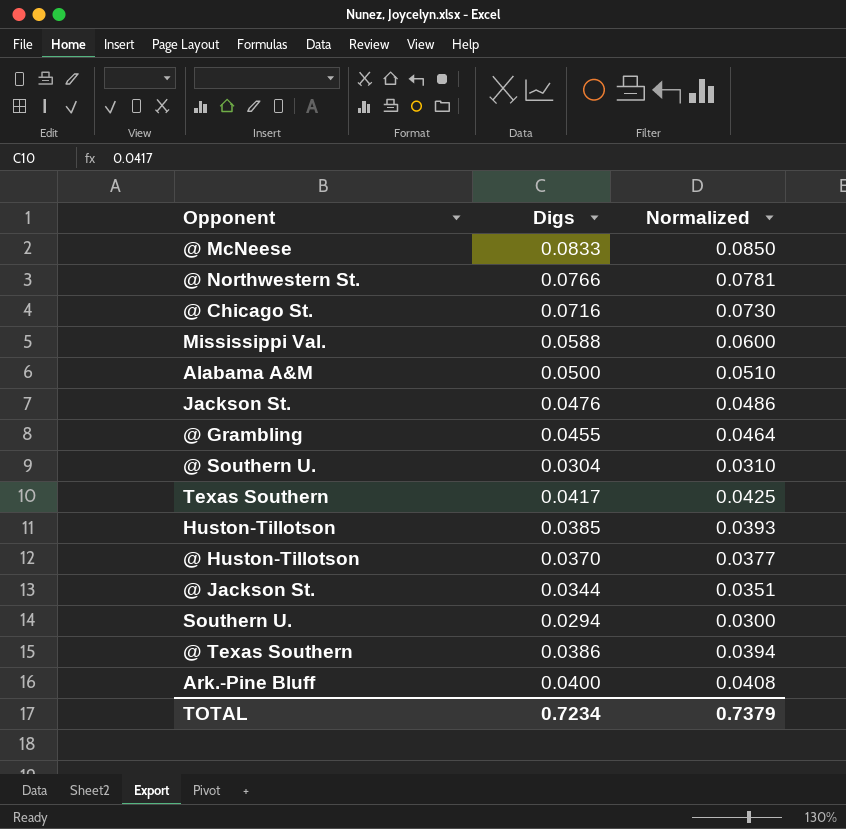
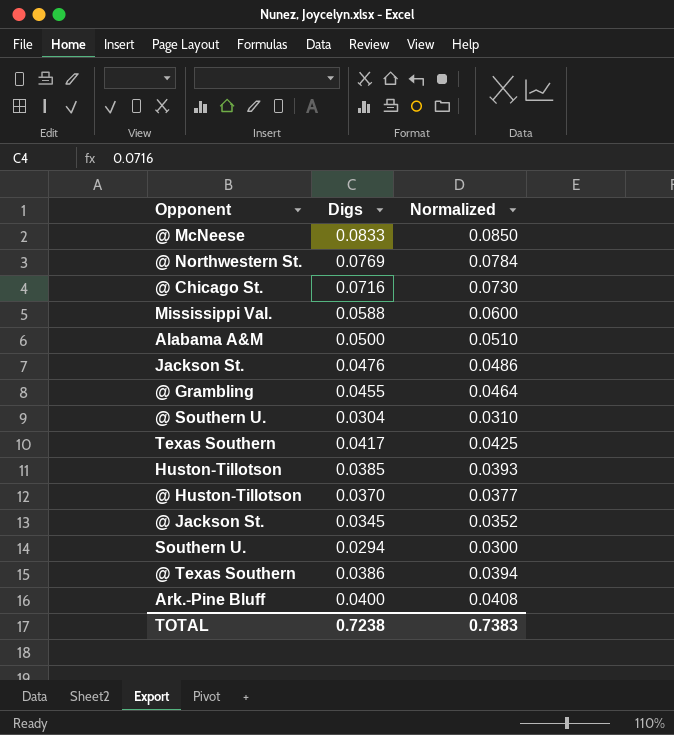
@ Northwestern St. | Digs: 0.0766 -> 0.0769
@ Northwestern St. | Normalized: 0.0781 -> 0.0784
@ Jackson St. | Digs: 0.0344 -> 0.0345
@ Jackson St. | Normalized: 0.0351 -> 0.0352
TOTAL | Digs: 0.7234 -> 0.7238
TOTAL | Normalized: 0.7379 -> 0.7383

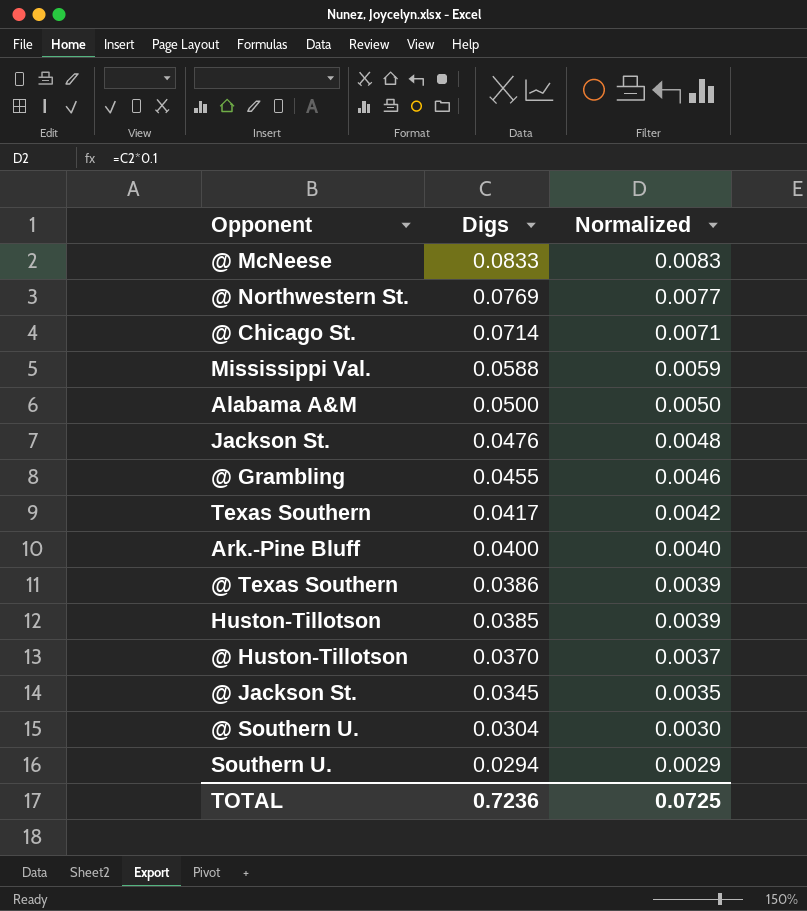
row order: none -> Digs descending
column Normalized | formula: [Digs] * 1.02 -> [Digs] * 0.1
@ Chicago St. | Digs: 0.0716 -> 0.0714
TOTAL | Digs: 0.7238 -> 0.7236
TOTAL | Normalized: 0.7383 -> 0.0725

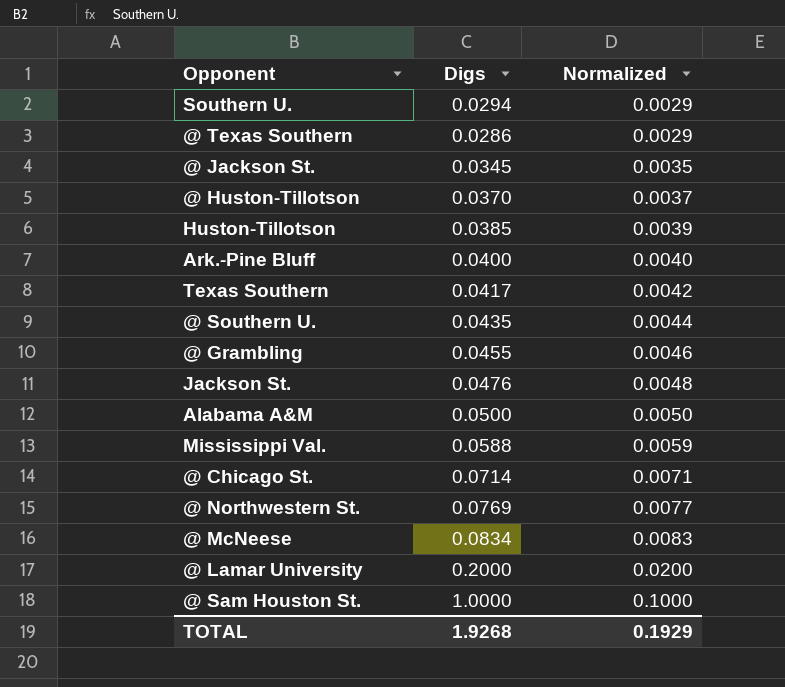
row order: Digs descending -> Normalized ascending
@ Texas Southern | Digs: 0.0386 -> 0.0286
@ Texas Southern | Normalized: 0.0039 -> 0.0029
@ Southern U. | Digs: 0.0304 -> 0.0435
@ Southern U. | Normalized: 0.0030 -> 0.0044
@ McNeese | Digs: 0.0833 -> 0.0834
row @ Lamar University: none -> 0.2000 | 0.0200
row @ Sam Houston St.: none -> 1.0000 | 0.1000
TOTAL | Digs: 0.7236 -> 1.9268
TOTAL | Normalized: 0.0725 -> 0.1929

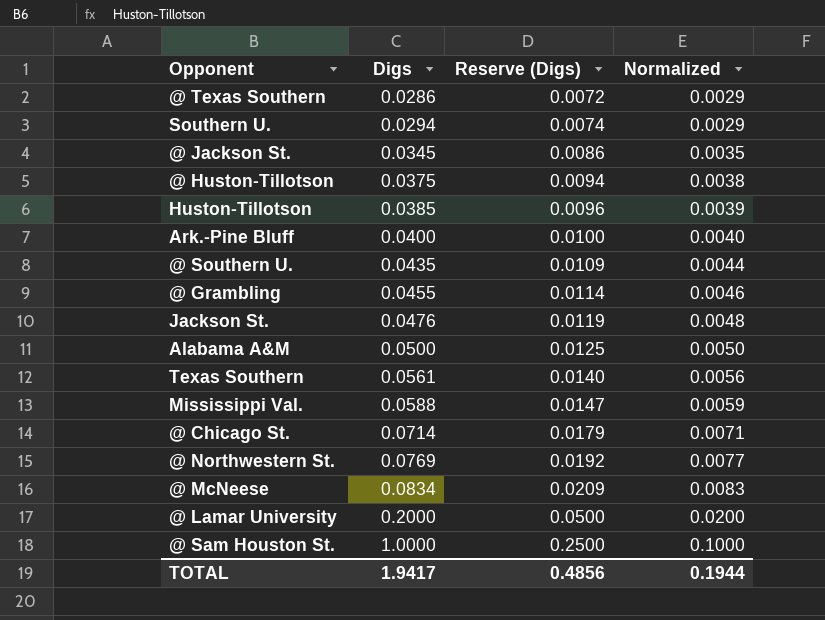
row order: Normalized ascending -> Digs ascending
column Reserve (Digs) | formula: none -> [Digs] * 0.25
@ Huston-Tillotson | Digs: 0.0370 -> 0.0375
@ Huston-Tillotson | Normalized: 0.0037 -> 0.0038
Texas Southern | Digs: 0.0417 -> 0.0561
Texas Southern | Normalized: 0.0042 -> 0.0056
TOTAL | Digs: 1.9268 -> 1.9417
TOTAL | Normalized: 0.1929 -> 0.1944

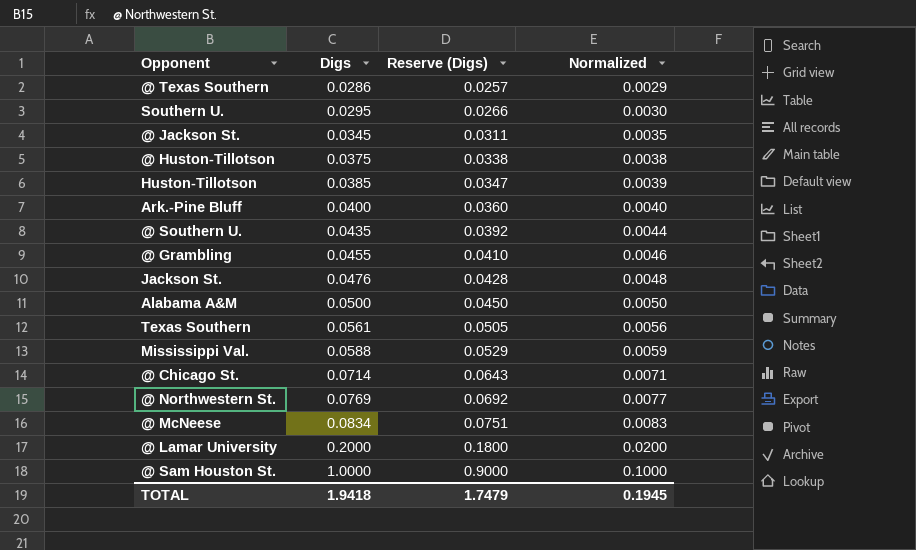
column Reserve (Digs) | formula: [Digs] * 0.25 -> [Digs] * 0.9
Southern U. | Digs: 0.0294 -> 0.0295
Southern U. | Normalized: 0.0029 -> 0.0030
TOTAL | Digs: 1.9417 -> 1.9418
TOTAL | Reserve (Digs): 0.4856 -> 1.7479
TOTAL | Normalized: 0.1944 -> 0.1945

